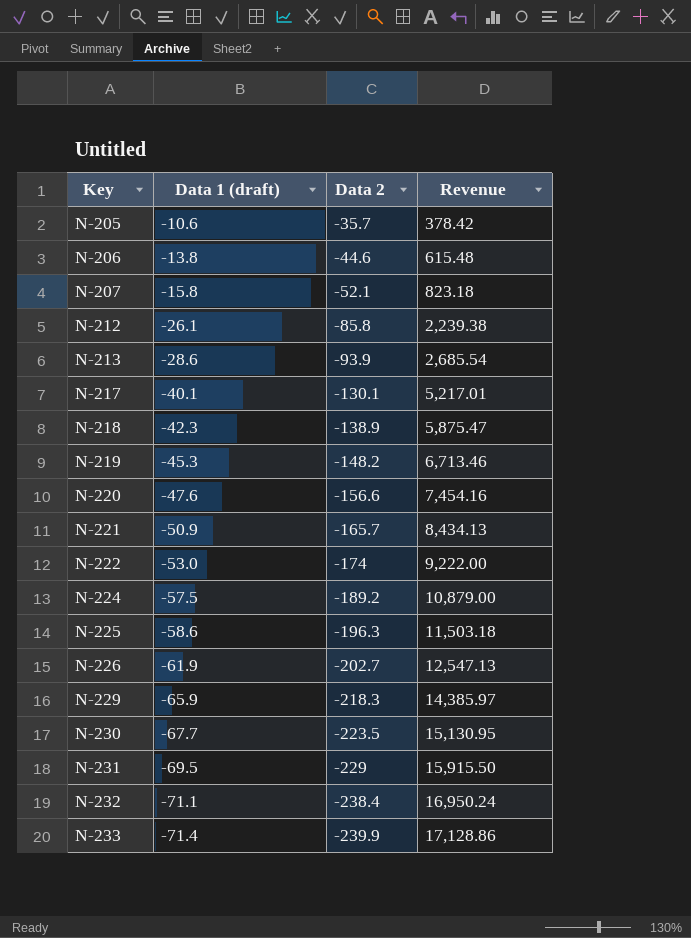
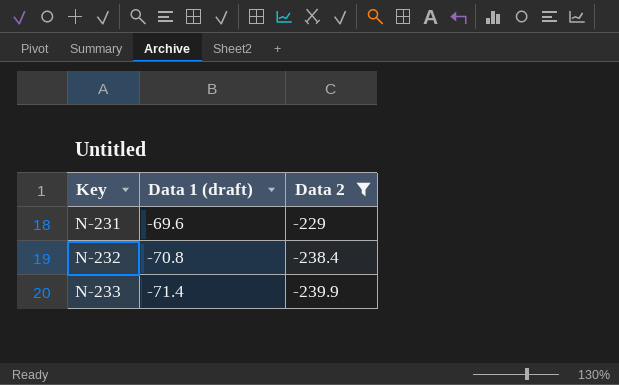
filter: none -> Data 2 <= -229
column Revenue | formula: [Data 1 (draft)] * [Data 2] -> none
N-231 | Data 1 (draft): -69.5 -> -69.6
N-232 | Data 1 (draft): -71.1 -> -70.8

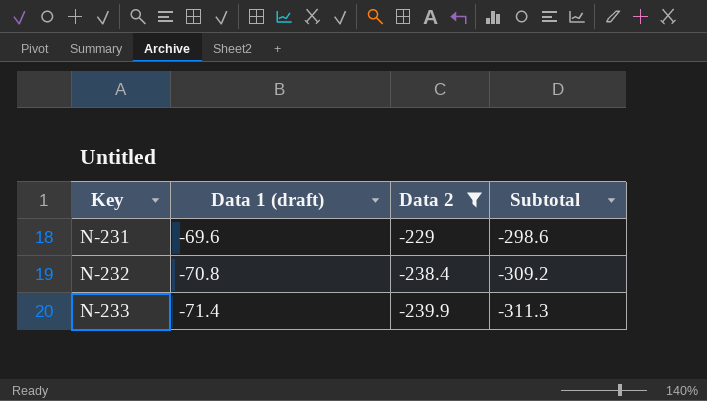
column Subtotal | formula: none -> [Data 1 (draft)] + [Data 2]

